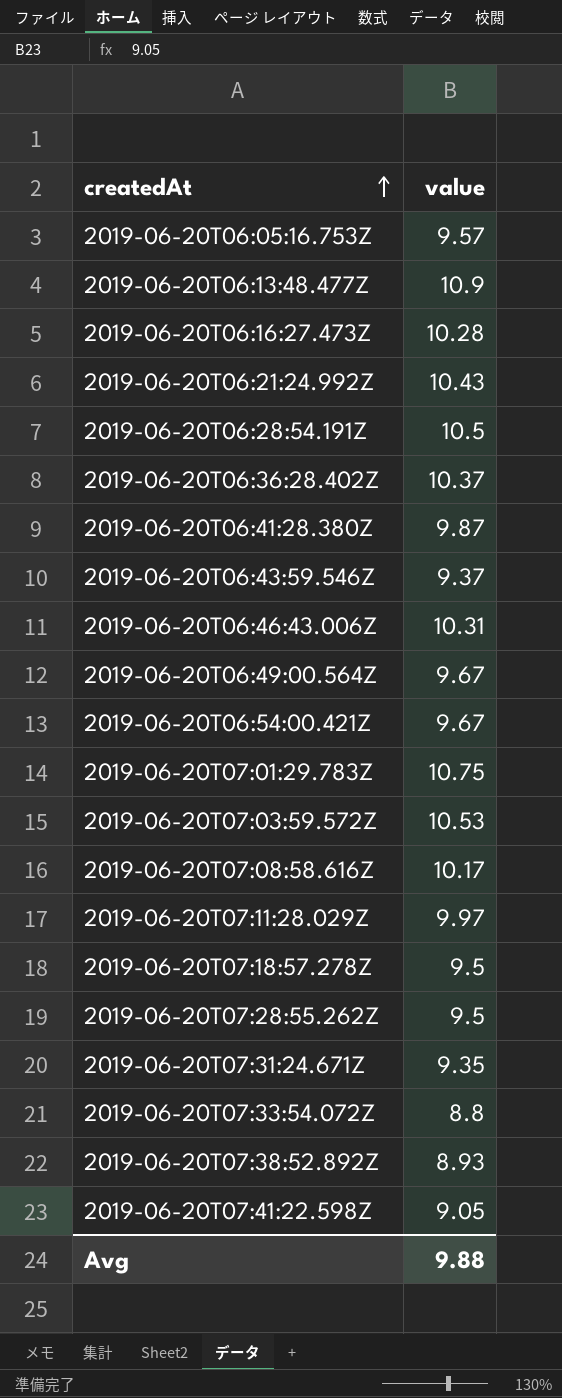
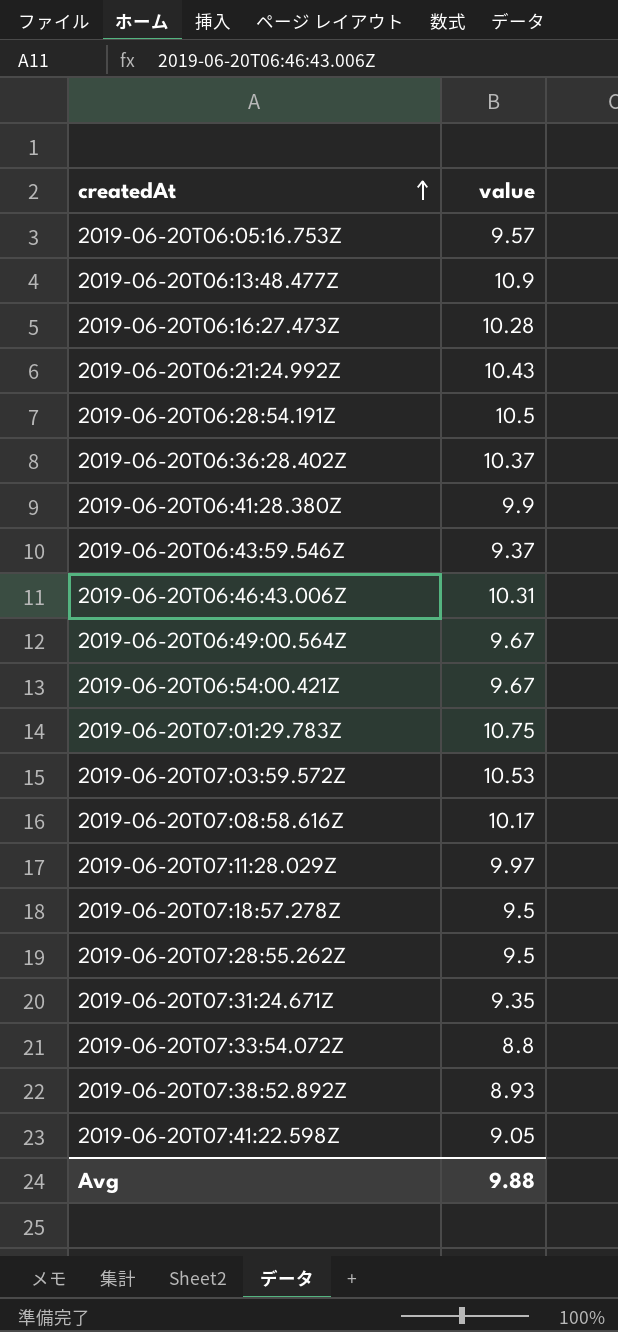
2019-06-20T06:41:28.380Z | value: 9.87 -> 9.9

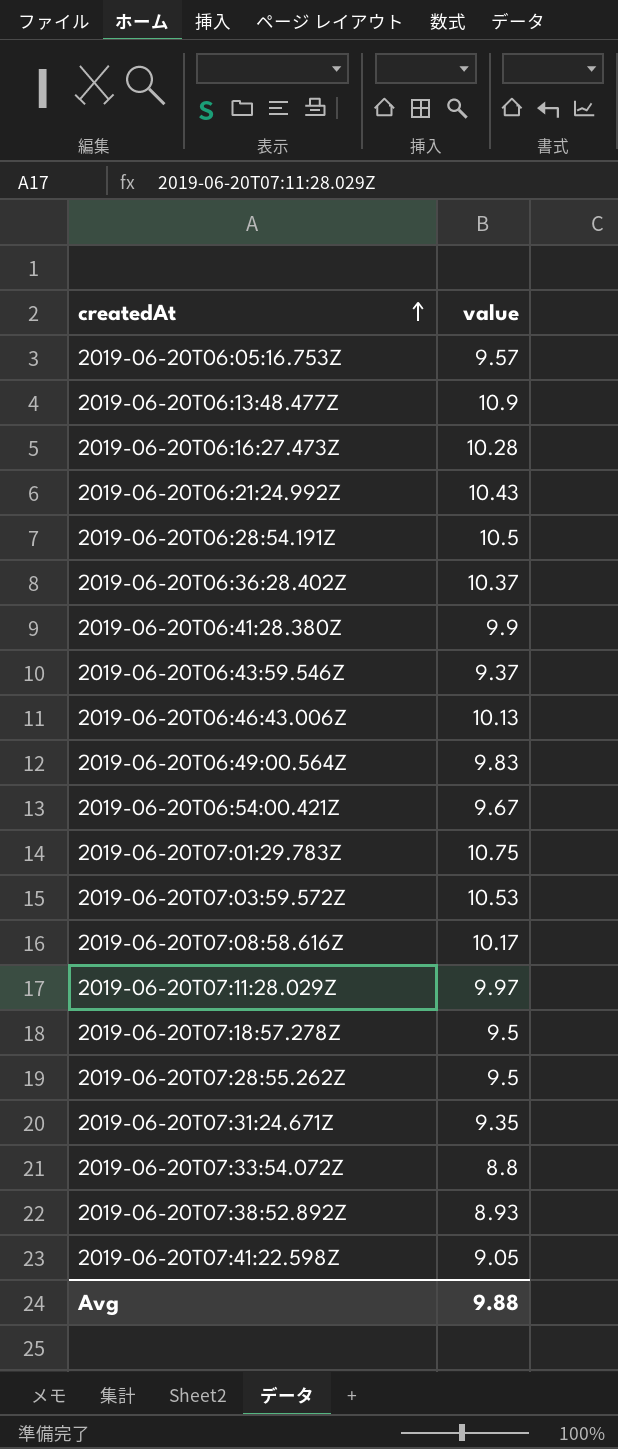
2019-06-20T06:46:43.006Z | value: 10.31 -> 10.13
2019-06-20T06:49:00.564Z | value: 9.67 -> 9.83

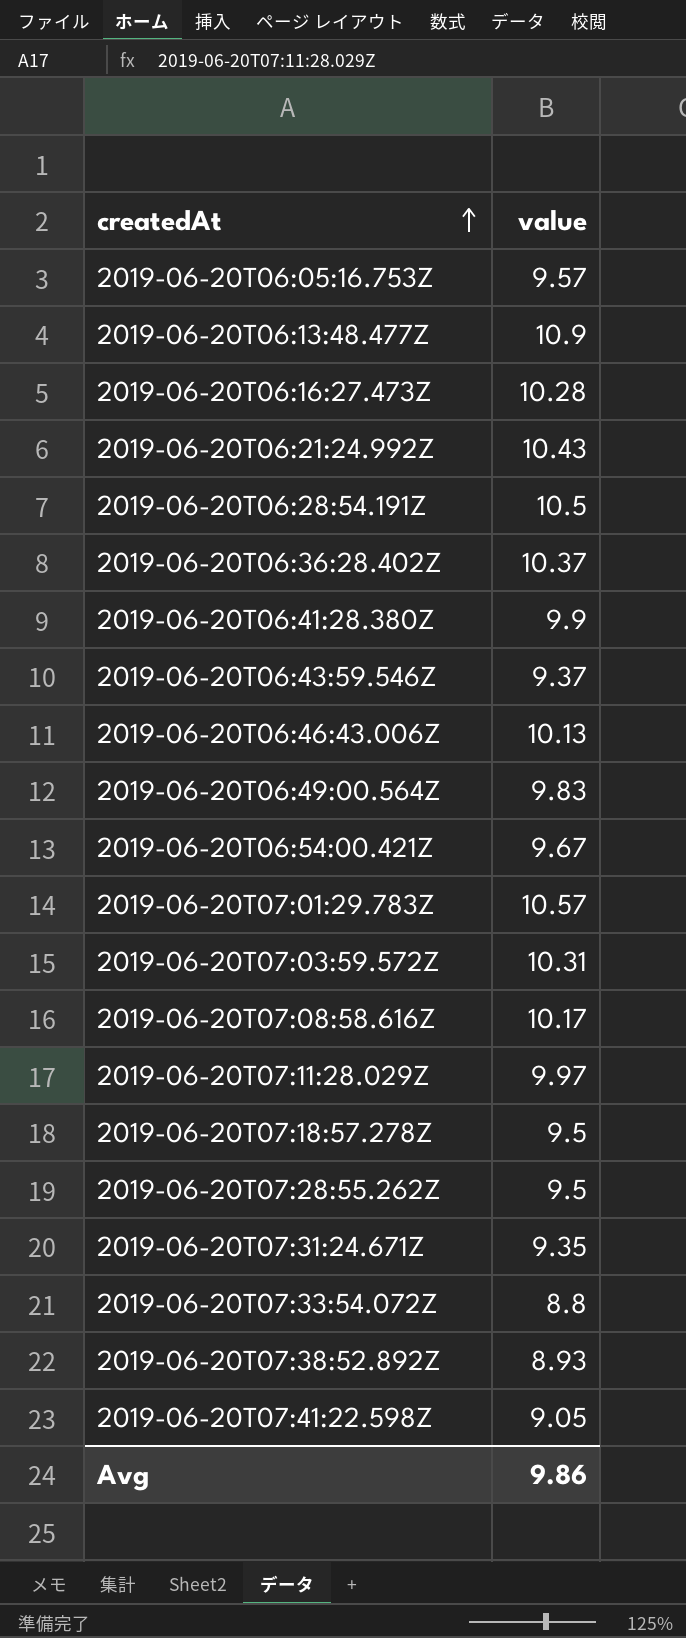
2019-06-20T07:01:29.783Z | value: 10.75 -> 10.57
2019-06-20T07:03:59.572Z | value: 10.53 -> 10.31
Avg | value: 9.88 -> 9.86

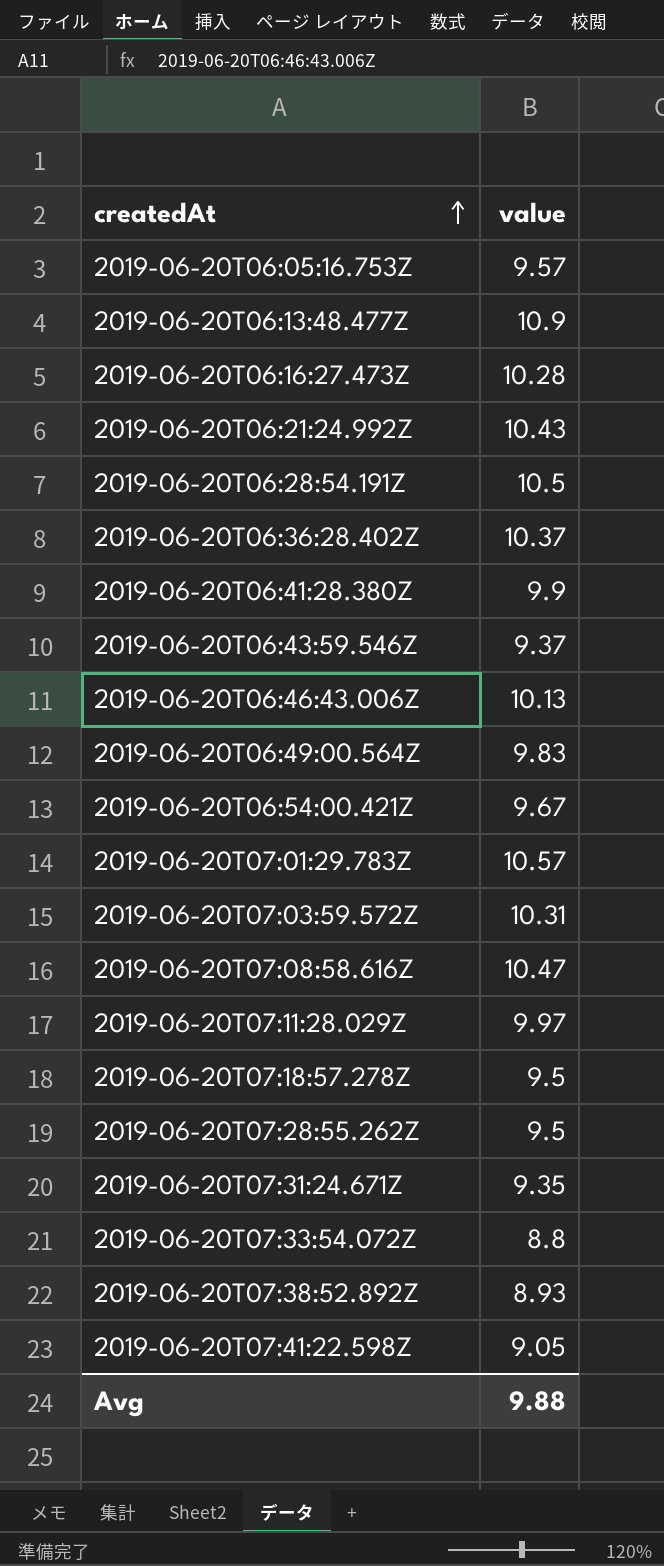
2019-06-20T07:08:58.616Z | value: 10.17 -> 10.47
Avg | value: 9.86 -> 9.88

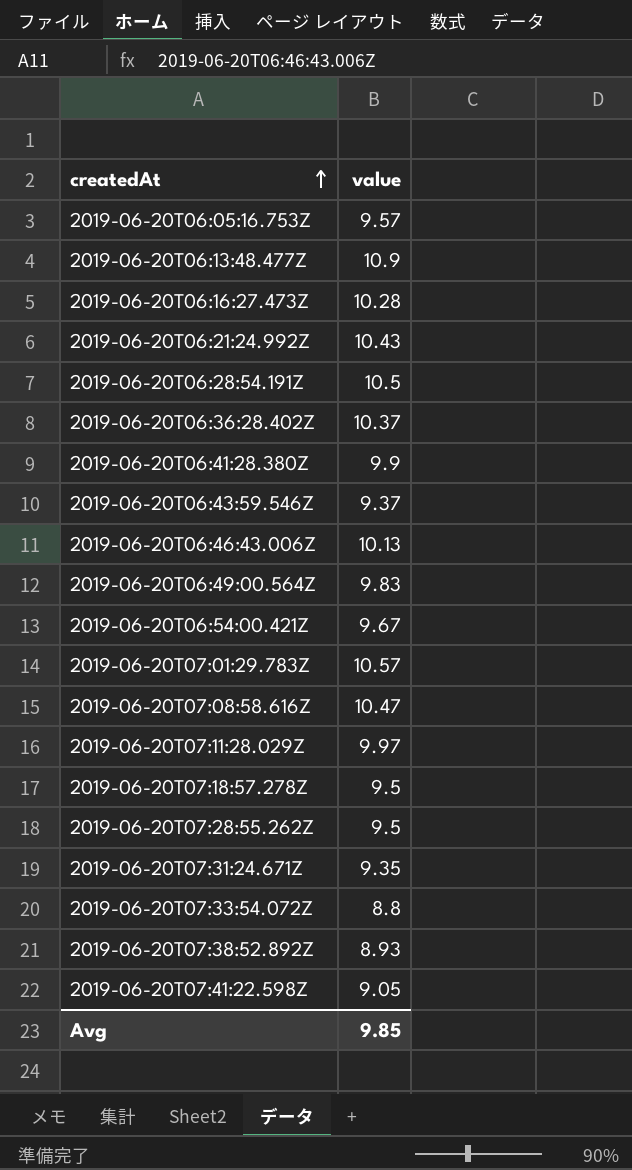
row 2019-06-20T07:03:59.572Z: 10.31 -> none
Avg | value: 9.88 -> 9.85

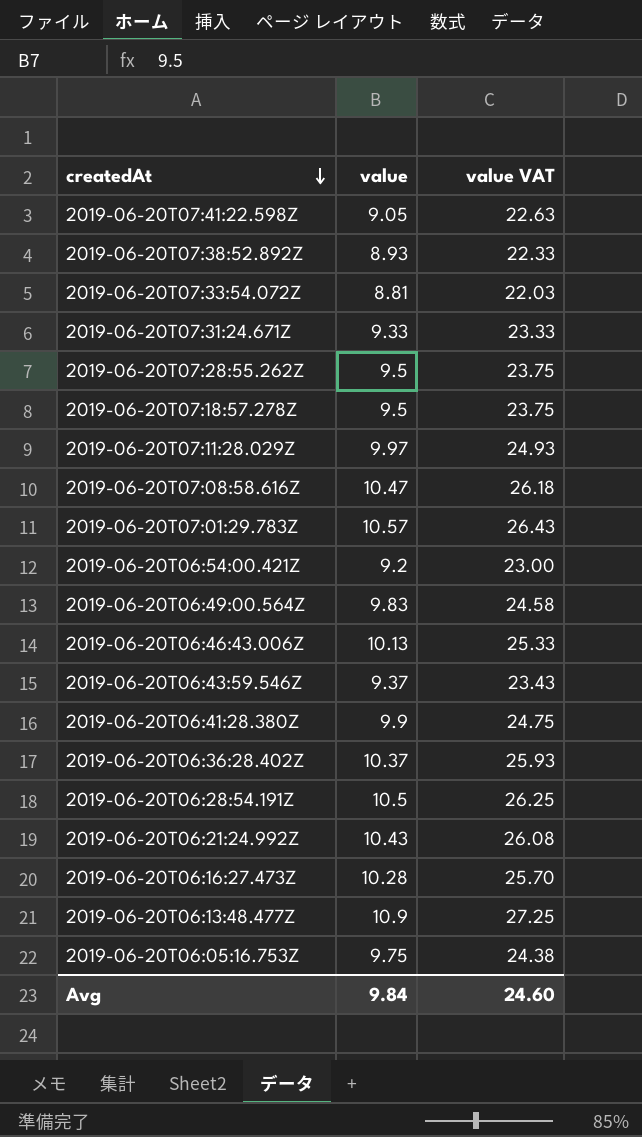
row order: createdAt ascending -> createdAt descending
column value VAT | formula: none -> [value] * 2.5
2019-06-20T07:33:54.072Z | value: 8.8 -> 8.81
2019-06-20T07:31:24.671Z | value: 9.35 -> 9.33
2019-06-20T06:54:00.421Z | value: 9.67 -> 9.2
2019-06-20T06:05:16.753Z | value: 9.57 -> 9.75
Avg | value: 9.85 -> 9.84

